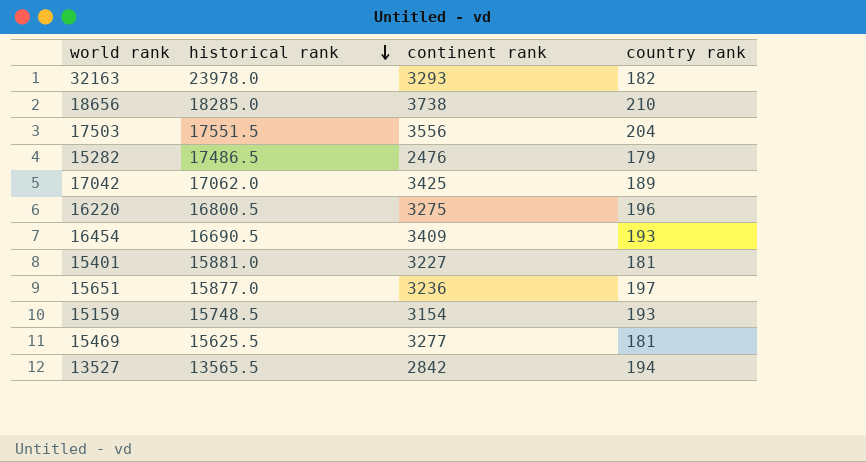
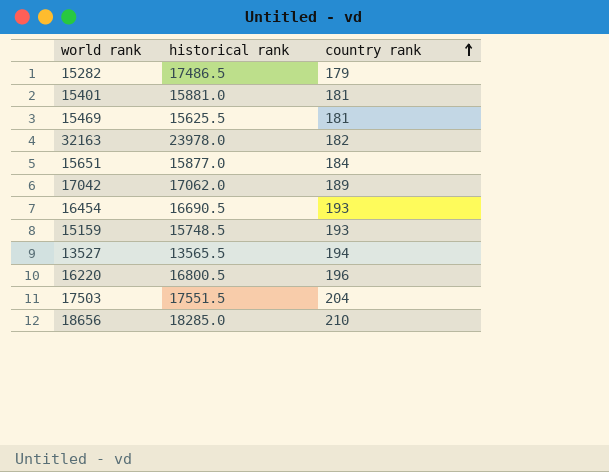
row order: historical rank descending -> country rank ascending
column continent rank | position: 3 -> none
15651 | country rank: 197 -> 184

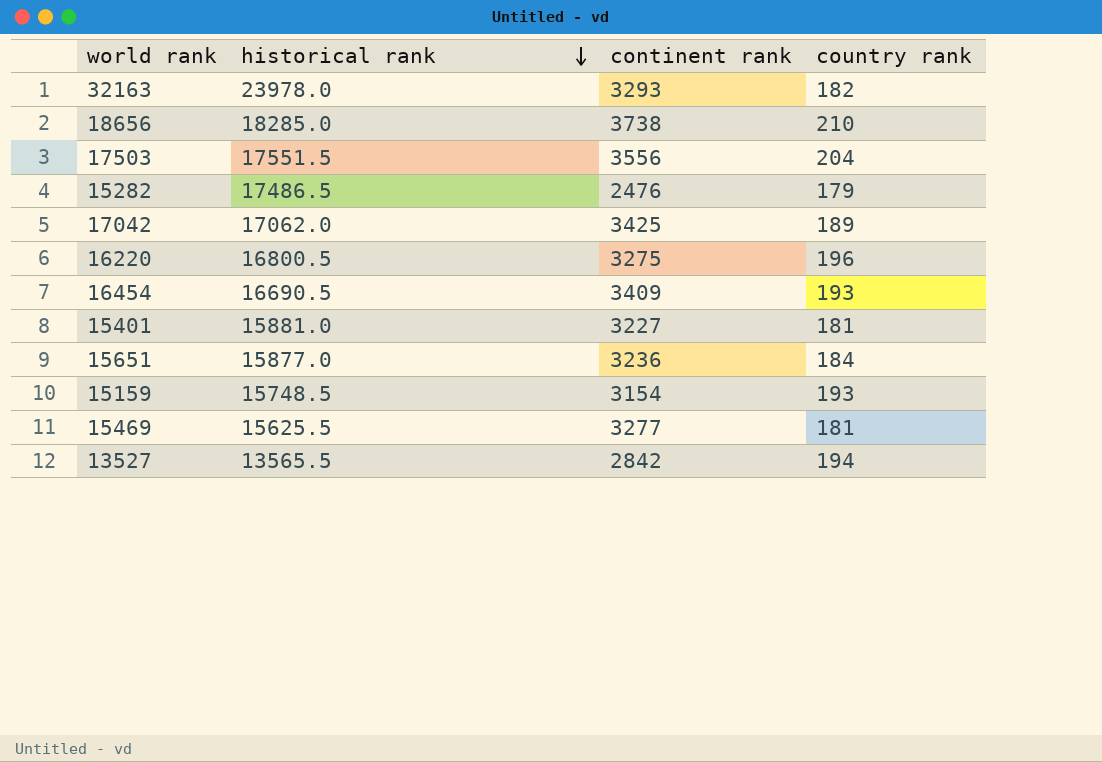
row order: country rank ascending -> historical rank descending
column continent rank | position: none -> 3

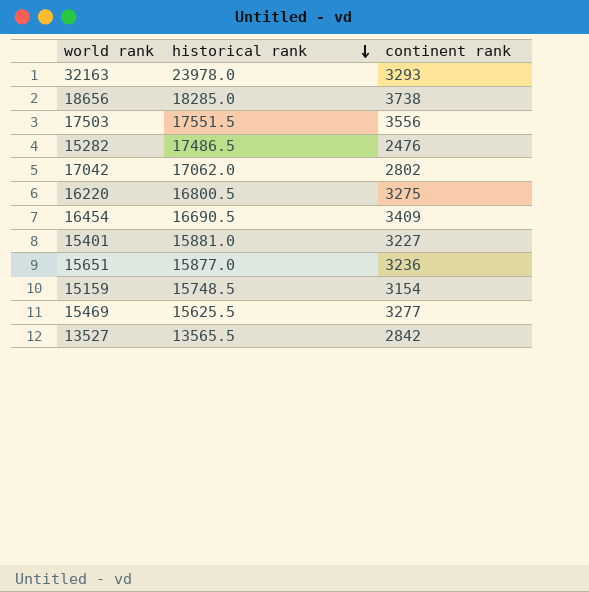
column country rank | position: 4 -> none
17042 | continent rank: 3425 -> 2802

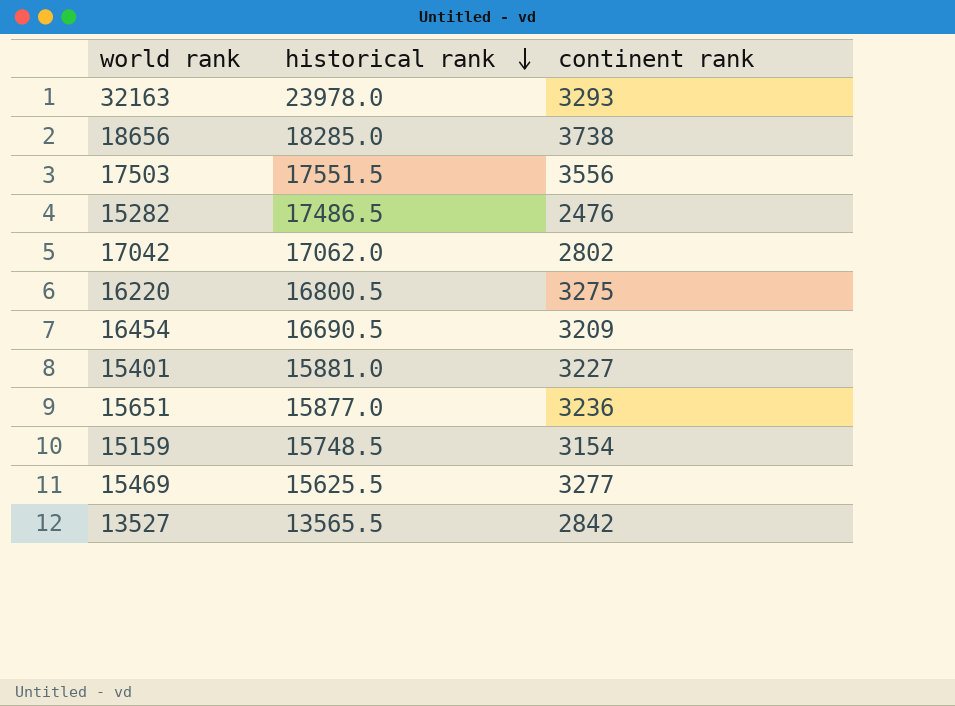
16454 | continent rank: 3409 -> 3209

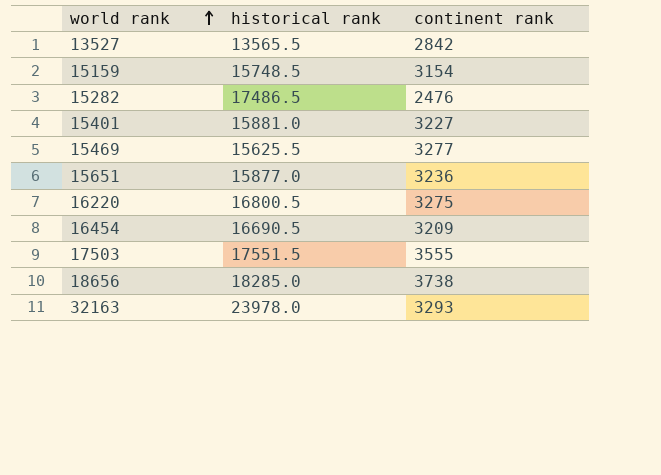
row order: historical rank descending -> world rank ascending
row 17042: 17062.0 | 2802 -> none
17503 | continent rank: 3556 -> 3555

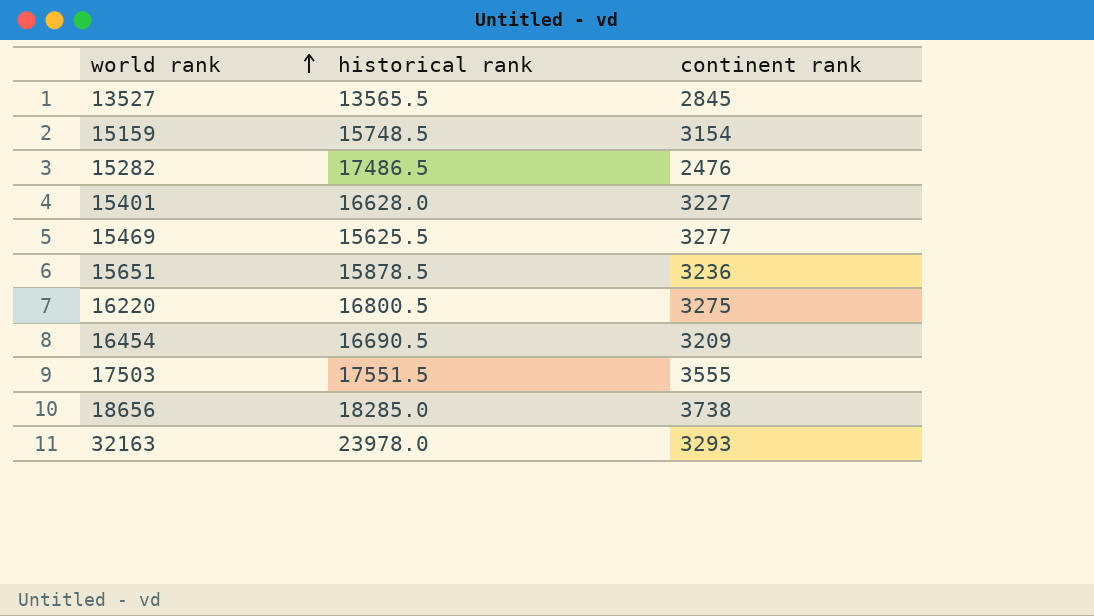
13527 | continent rank: 2842 -> 2845
15401 | historical rank: 15881.0 -> 16628.0
15651 | historical rank: 15877.0 -> 15878.5

